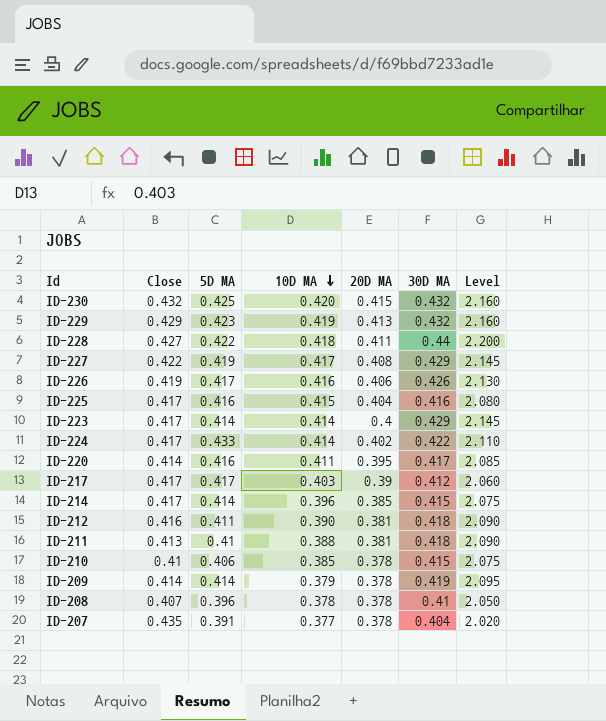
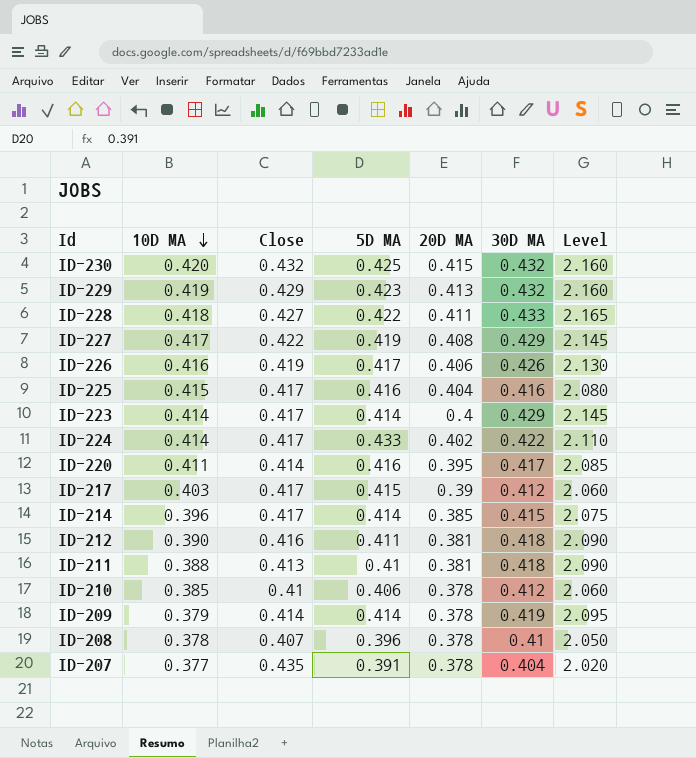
column 10D MA | position: 4 -> 2
ID-228 | 30D MA: 0.44 -> 0.433
ID-228 | Level: 2.200 -> 2.165
ID-217 | 5D MA: 0.417 -> 0.415
ID-210 | 30D MA: 0.415 -> 0.412
ID-210 | Level: 2.075 -> 2.060

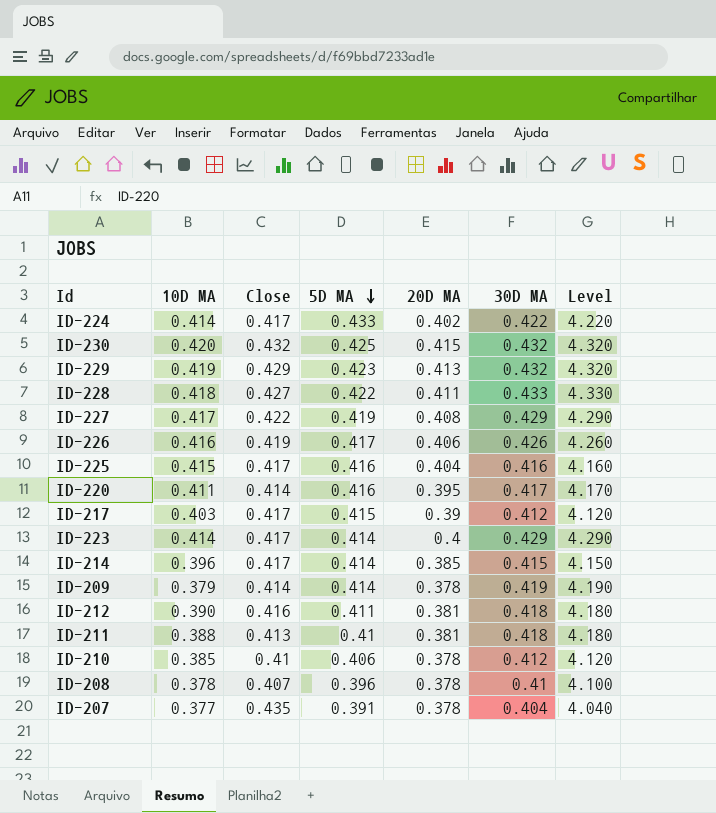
row order: 10D MA descending -> 5D MA descending
column Level | formula: [30D MA] * 5 -> [30D MA] * 10

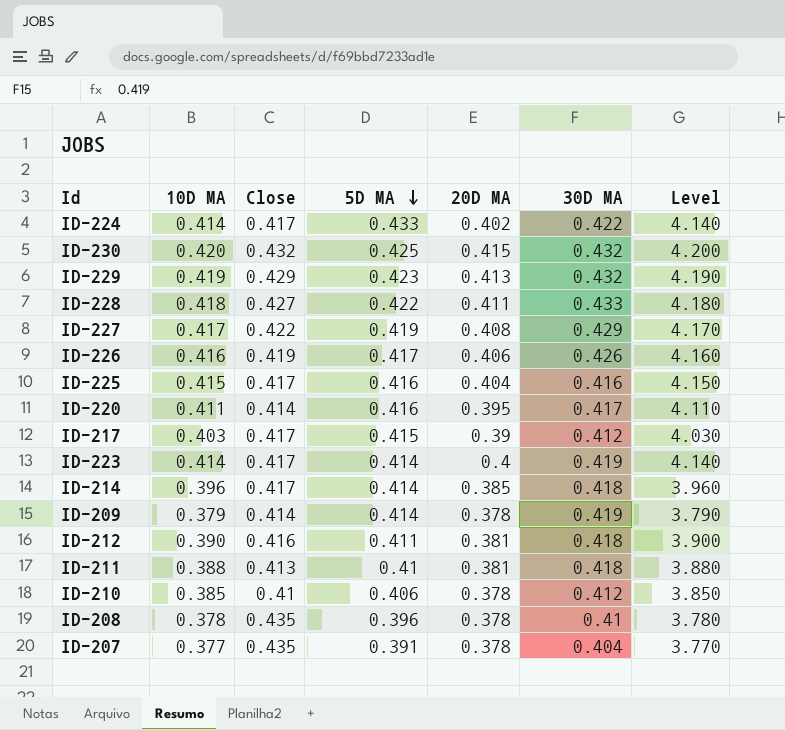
column Level | formula: [30D MA] * 10 -> [10D MA] * 10
ID-223 | 30D MA: 0.429 -> 0.419
ID-214 | 30D MA: 0.415 -> 0.418
ID-208 | Close: 0.407 -> 0.435

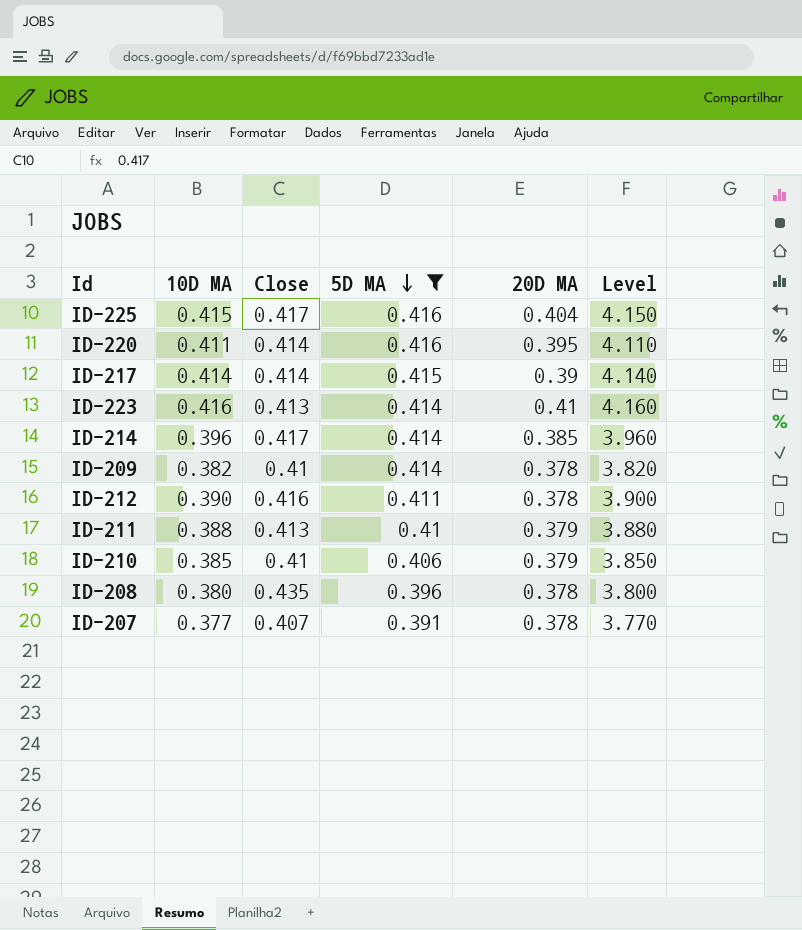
filter: none -> 5D MA <= 0.416
column 30D MA | position: 6 -> none
ID-217 | 10D MA: 0.403 -> 0.414
ID-217 | Close: 0.417 -> 0.414
ID-217 | Level: 4.030 -> 4.140
ID-223 | 10D MA: 0.414 -> 0.416
ID-223 | Close: 0.417 -> 0.413
ID-223 | 20D MA: 0.4 -> 0.41
ID-223 | Level: 4.140 -> 4.160
ID-209 | 10D MA: 0.379 -> 0.382
ID-209 | Close: 0.414 -> 0.41
ID-209 | Level: 3.790 -> 3.820
ID-212 | 20D MA: 0.381 -> 0.378
ID-211 | 20D MA: 0.381 -> 0.379
ID-210 | 20D MA: 0.378 -> 0.379
ID-208 | 10D MA: 0.378 -> 0.380
ID-208 | Level: 3.780 -> 3.800
ID-207 | Close: 0.435 -> 0.407

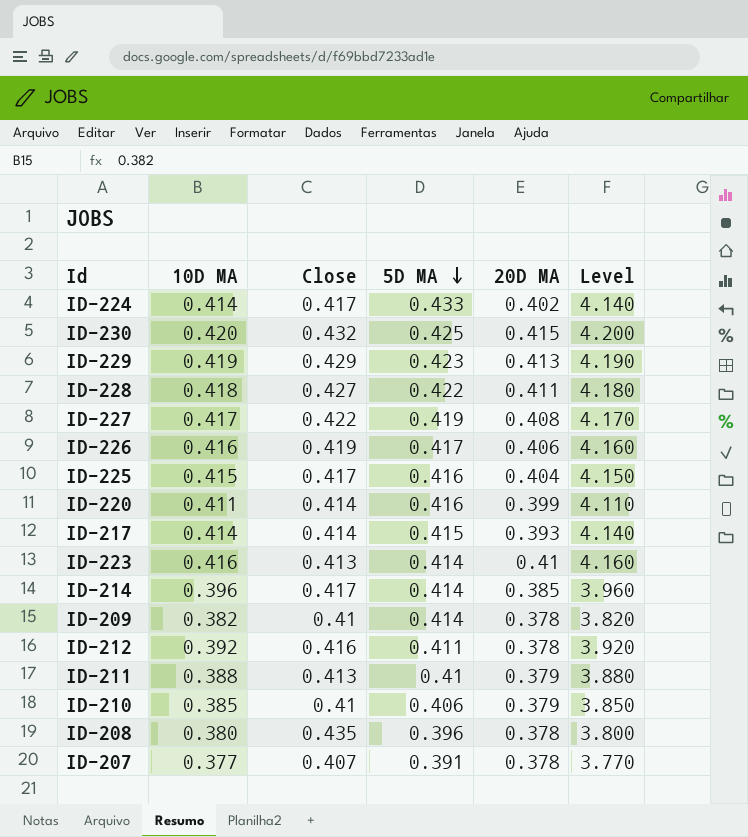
filter: 5D MA <= 0.416 -> none
ID-220 | 20D MA: 0.395 -> 0.399
ID-217 | 20D MA: 0.39 -> 0.393
ID-212 | 10D MA: 0.390 -> 0.392
ID-212 | Level: 3.900 -> 3.920

